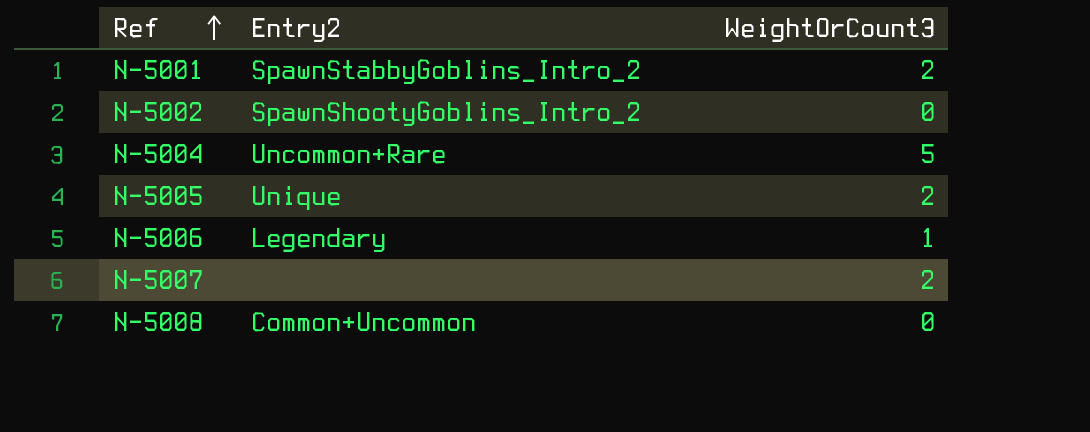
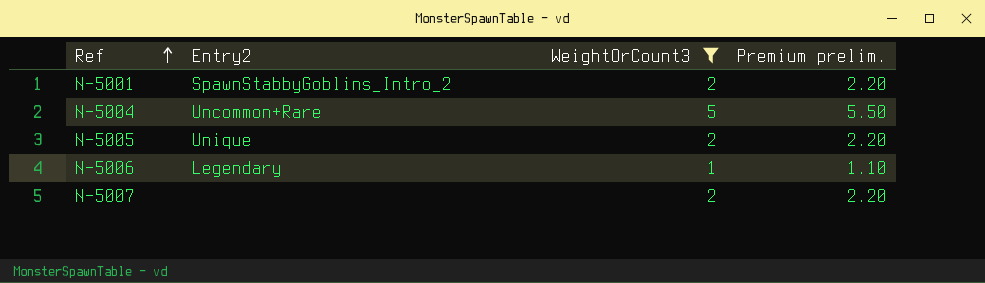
filter: none -> WeightOrCount3 != 0
column Premium prelim. | formula: none -> [WeightOrCount3] * 1.1

